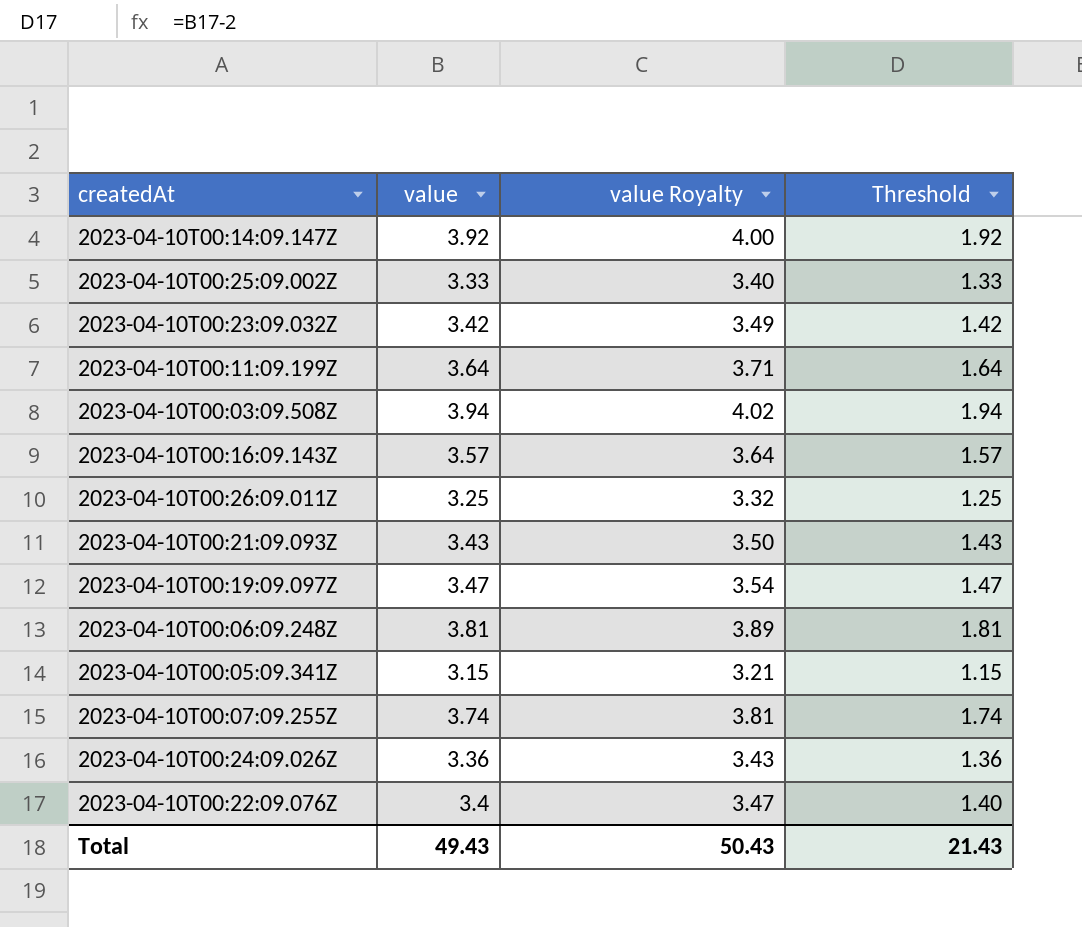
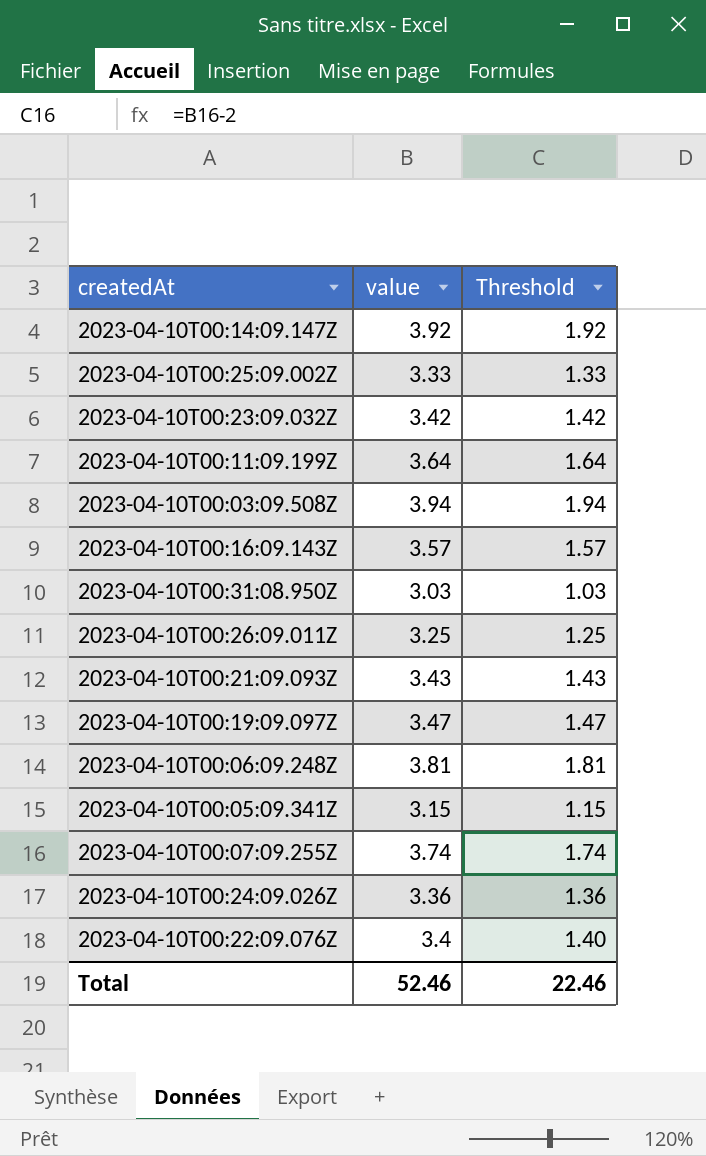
column value Royalty | formula: [value] * 1.02 -> none
row 2023-04-10T00:31:08.950Z: none -> 3.03 | 1.03
Total | value: 49.43 -> 52.46
Total | Threshold: 21.43 -> 22.46

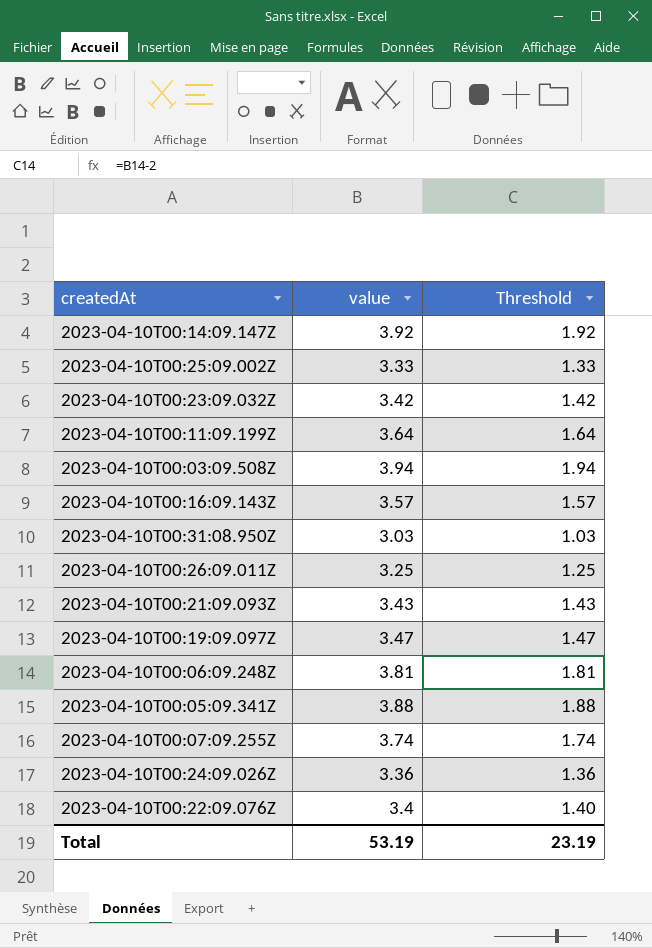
2023-04-10T00:05:09.341Z | value: 3.15 -> 3.88
2023-04-10T00:05:09.341Z | Threshold: 1.15 -> 1.88
Total | value: 52.46 -> 53.19
Total | Threshold: 22.46 -> 23.19

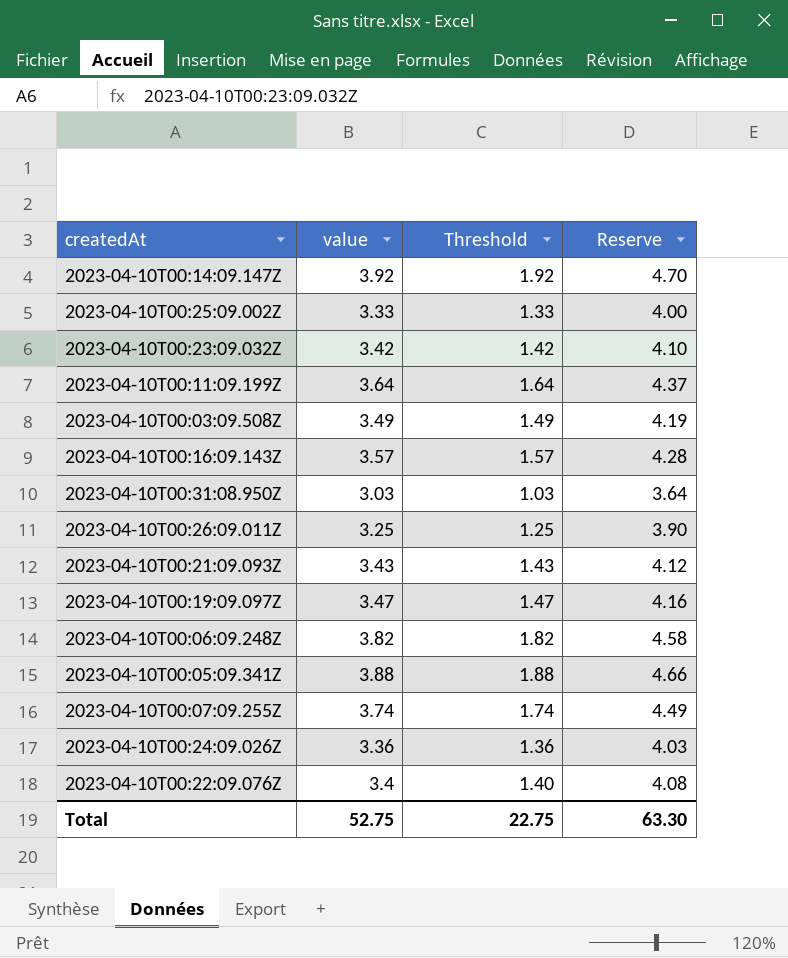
column Reserve | formula: none -> [value] * 1.2
2023-04-10T00:03:09.508Z | value: 3.94 -> 3.49
2023-04-10T00:03:09.508Z | Threshold: 1.94 -> 1.49
2023-04-10T00:06:09.248Z | value: 3.81 -> 3.82
2023-04-10T00:06:09.248Z | Threshold: 1.81 -> 1.82
Total | value: 53.19 -> 52.75
Total | Threshold: 23.19 -> 22.75

